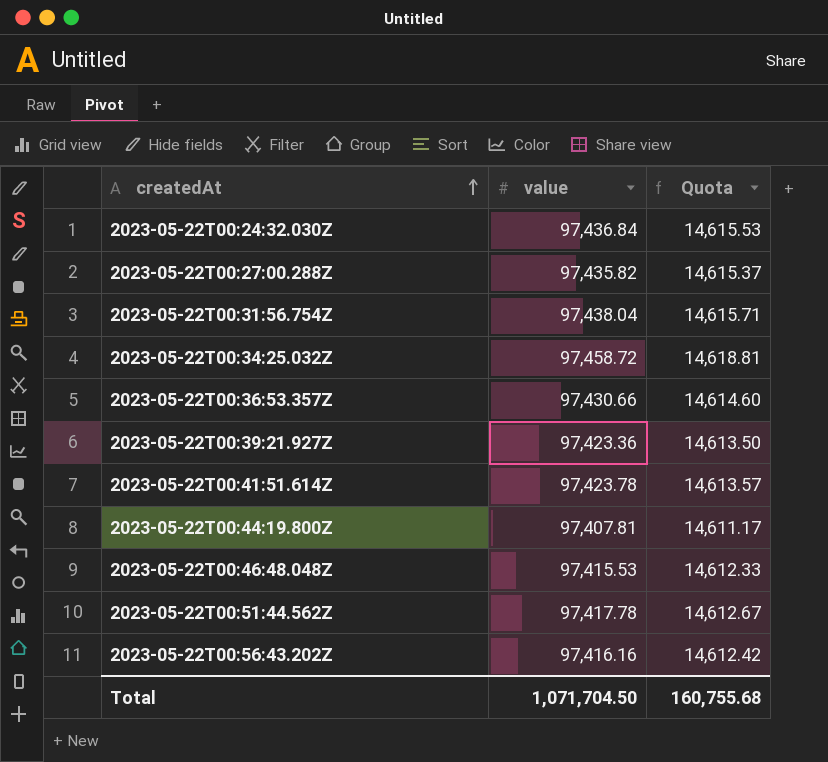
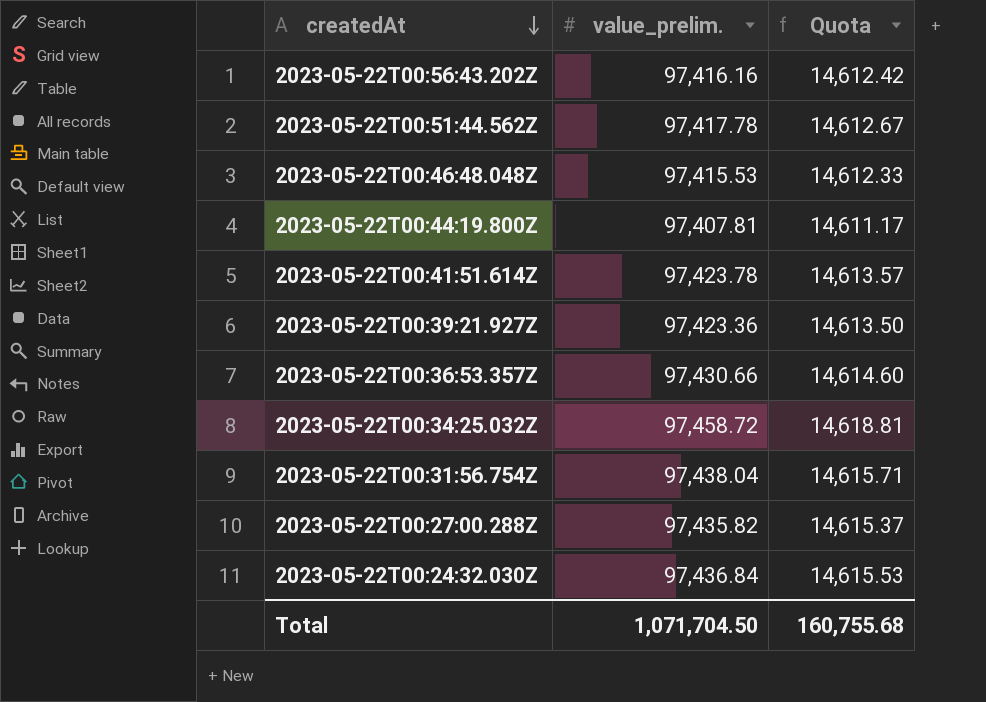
row order: createdAt ascending -> createdAt descending
column name: value -> value_prelim.

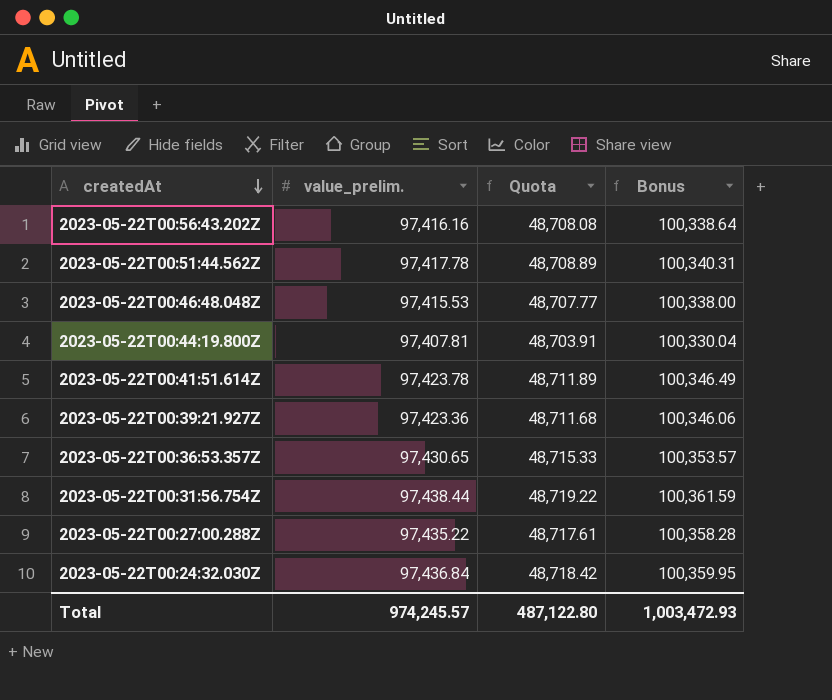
column Quota | formula: [value_prelim.] * 0.15 -> [value_prelim.] * 0.5
column Bonus | formula: none -> [value_prelim.] * 1.03
row 2023-05-22T00:34:25.032Z: 97,458.72 | 14,618.81 -> none
2023-05-22T00:36:53.357Z | value_prelim.: 97,430.66 -> 97,430.65
2023-05-22T00:31:56.754Z | value_prelim.: 97,438.04 -> 97,438.44
2023-05-22T00:27:00.288Z | value_prelim.: 97,435.82 -> 97,435.22
Total | value_prelim.: 1,071,704.50 -> 974,245.57
Total | Quota: 160,755.68 -> 487,122.80

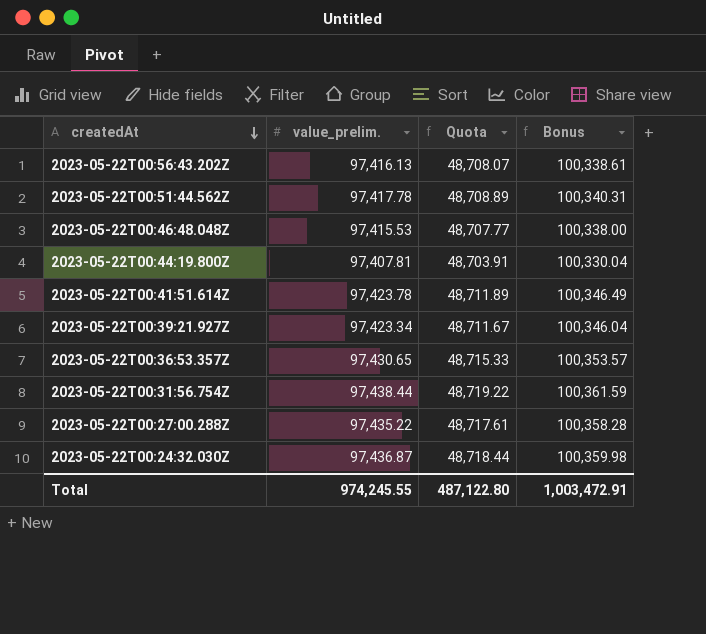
2023-05-22T00:56:43.202Z | value_prelim.: 97,416.16 -> 97,416.13
2023-05-22T00:56:43.202Z | Quota: 48,708.08 -> 48,708.07
2023-05-22T00:56:43.202Z | Bonus: 100,338.64 -> 100,338.61
2023-05-22T00:39:21.927Z | value_prelim.: 97,423.36 -> 97,423.34
2023-05-22T00:39:21.927Z | Quota: 48,711.68 -> 48,711.67
2023-05-22T00:39:21.927Z | Bonus: 100,346.06 -> 100,346.04
2023-05-22T00:24:32.030Z | value_prelim.: 97,436.84 -> 97,436.87
2023-05-22T00:24:32.030Z | Quota: 48,718.42 -> 48,718.44
2023-05-22T00:24:32.030Z | Bonus: 100,359.95 -> 100,359.98
Total | value_prelim.: 974,245.57 -> 974,245.55
Total | Bonus: 1,003,472.93 -> 1,003,472.91

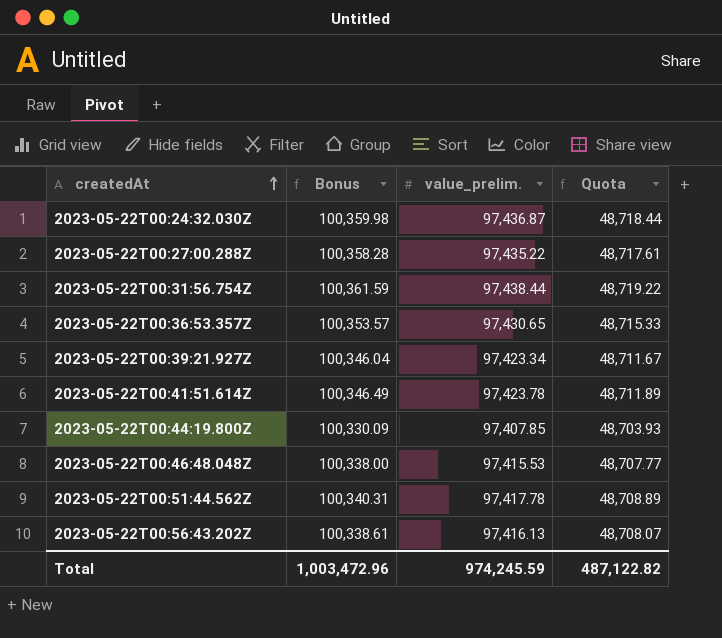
row order: createdAt descending -> createdAt ascending
column Bonus | position: 4 -> 2
2023-05-22T00:44:19.800Z | Bonus: 100,330.04 -> 100,330.09
2023-05-22T00:44:19.800Z | value_prelim.: 97,407.81 -> 97,407.85
2023-05-22T00:44:19.800Z | Quota: 48,703.91 -> 48,703.93
Total | Bonus: 1,003,472.91 -> 1,003,472.96
Total | value_prelim.: 974,245.55 -> 974,245.59
Total | Quota: 487,122.80 -> 487,122.82

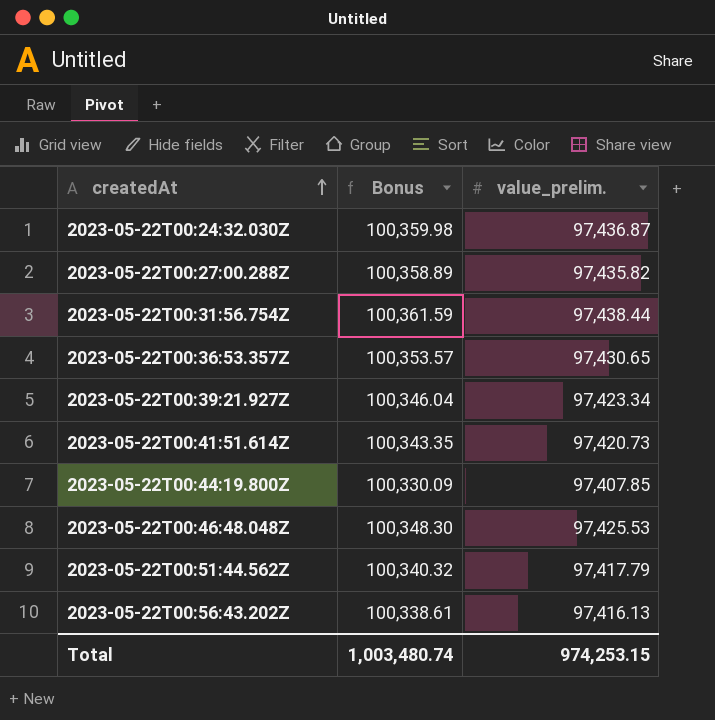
column Quota | formula: [value_prelim.] * 0.5 -> none
2023-05-22T00:27:00.288Z | Bonus: 100,358.28 -> 100,358.89
2023-05-22T00:27:00.288Z | value_prelim.: 97,435.22 -> 97,435.82
2023-05-22T00:41:51.614Z | Bonus: 100,346.49 -> 100,343.35
2023-05-22T00:41:51.614Z | value_prelim.: 97,423.78 -> 97,420.73
2023-05-22T00:46:48.048Z | Bonus: 100,338.00 -> 100,348.30
2023-05-22T00:46:48.048Z | value_prelim.: 97,415.53 -> 97,425.53
2023-05-22T00:51:44.562Z | Bonus: 100,340.31 -> 100,340.32
2023-05-22T00:51:44.562Z | value_prelim.: 97,417.78 -> 97,417.79
Total | Bonus: 1,003,472.96 -> 1,003,480.74
Total | value_prelim.: 974,245.59 -> 974,253.15

